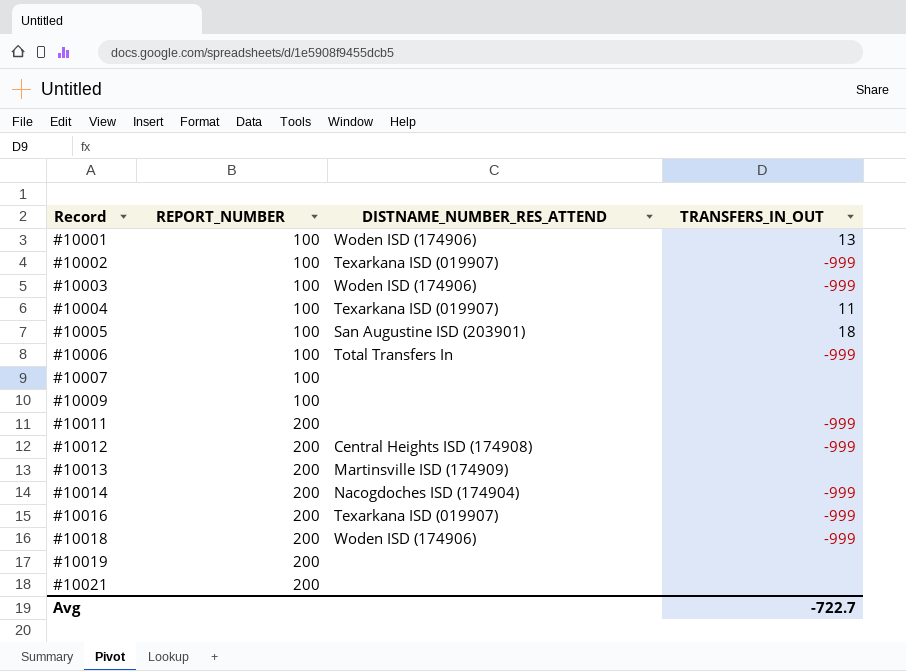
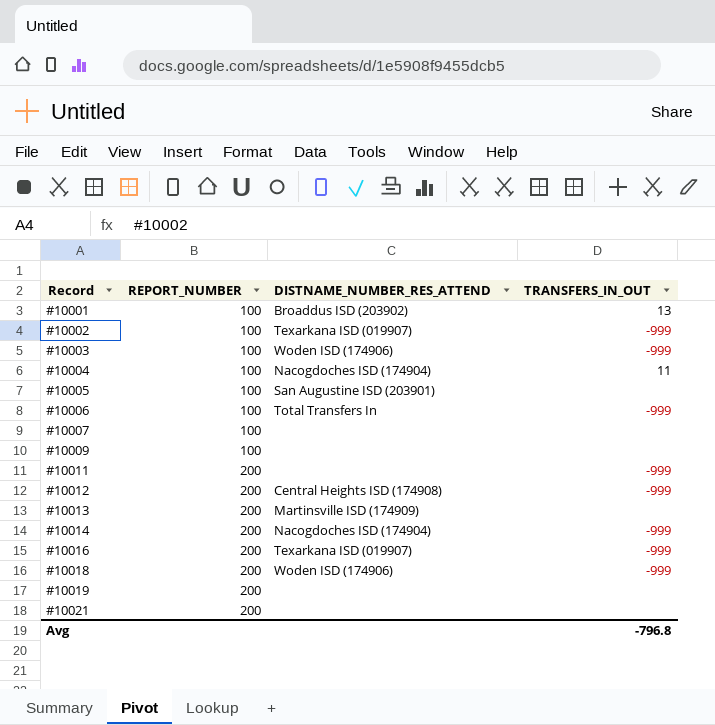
#10001 | DISTNAME_NUMBER_RES_ATTEND: Woden ISD (174906) -> Broaddus ISD (203902)
#10004 | DISTNAME_NUMBER_RES_ATTEND: Texarkana ISD (019907) -> Nacogdoches ISD (174904)
#10005 | TRANSFERS_IN_OUT: 18 -> none
Avg | TRANSFERS_IN_OUT: -722.7 -> -796.8

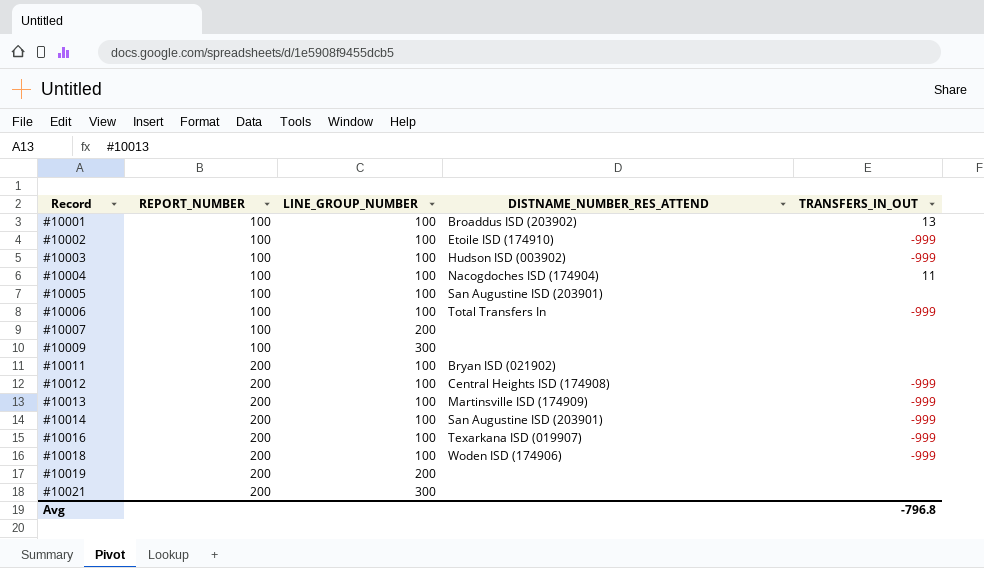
column LINE_GROUP_NUMBER | position: none -> 3
#10002 | DISTNAME_NUMBER_RES_ATTEND: Texarkana ISD (019907) -> Etoile ISD (174910)
#10003 | DISTNAME_NUMBER_RES_ATTEND: Woden ISD (174906) -> Hudson ISD (003902)
#10011 | DISTNAME_NUMBER_RES_ATTEND: none -> Bryan ISD (021902)
#10011 | TRANSFERS_IN_OUT: -999 -> none
#10013 | TRANSFERS_IN_OUT: none -> -999
#10014 | DISTNAME_NUMBER_RES_ATTEND: Nacogdoches ISD (174904) -> San Augustine ISD (203901)

